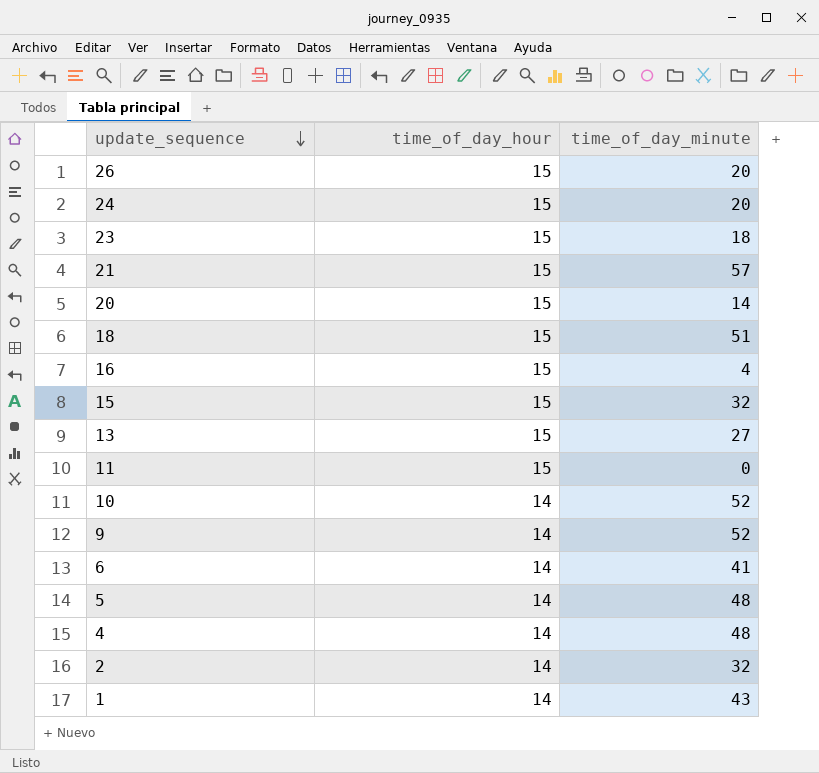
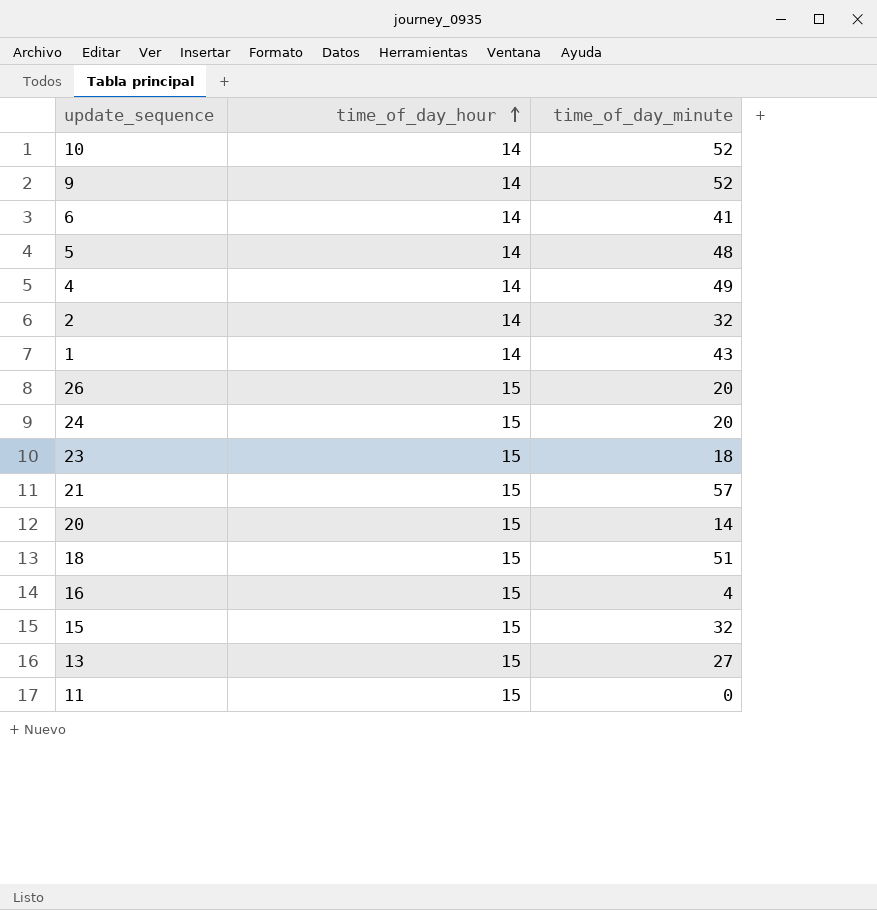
row order: update_sequence descending -> time_of_day_hour ascending
4 | time_of_day_minute: 48 -> 49

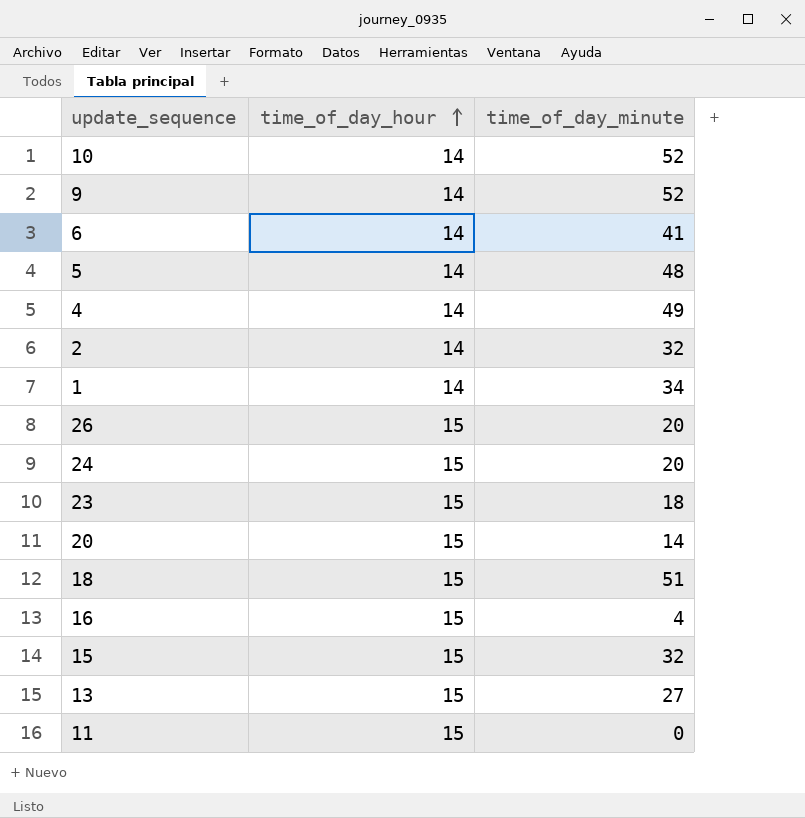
row 21: 15 | 57 -> none
1 | time_of_day_minute: 43 -> 34

